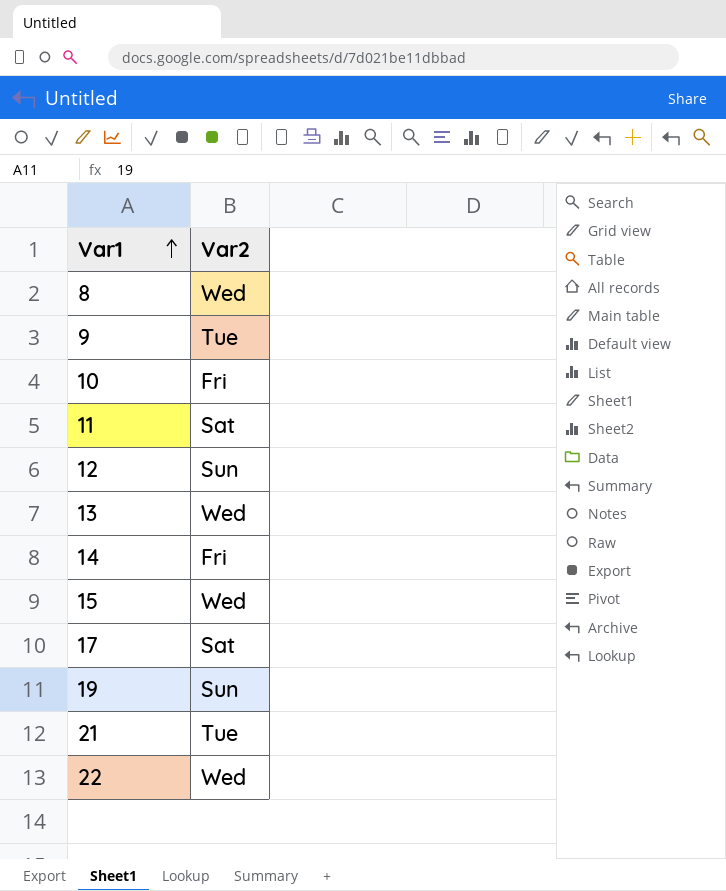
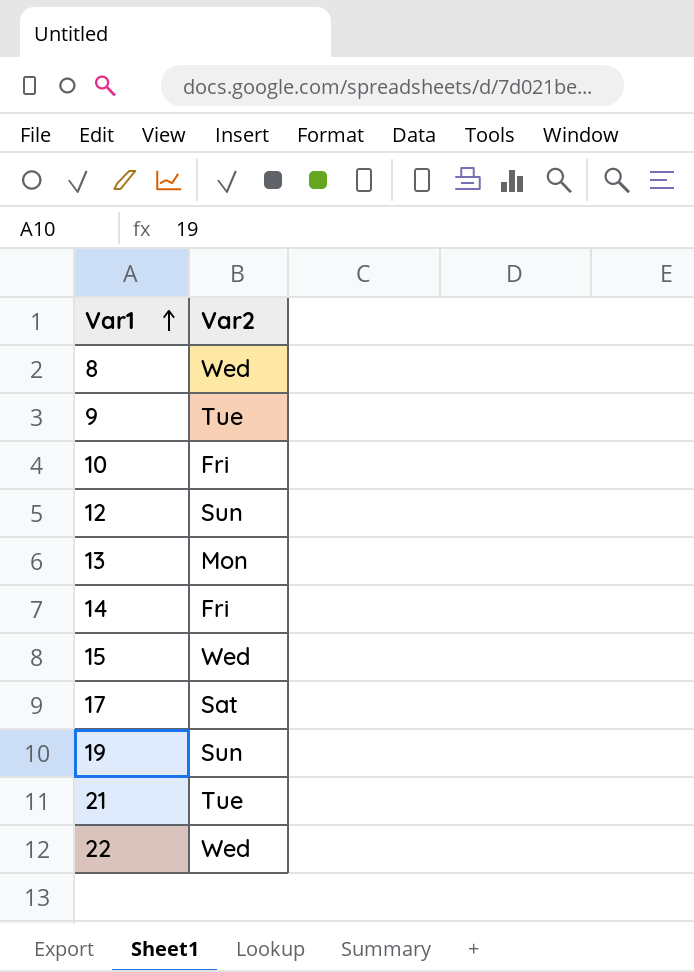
row 11: Sat -> none
13 | Var2: Wed -> Mon

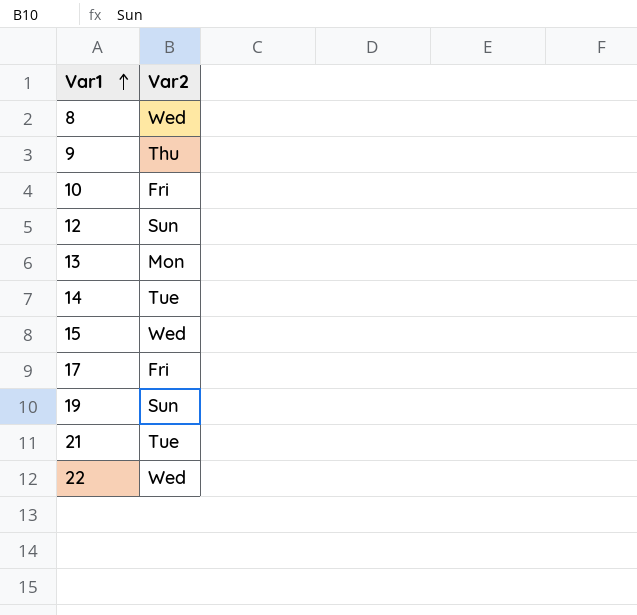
9 | Var2: Tue -> Thu
14 | Var2: Fri -> Tue
17 | Var2: Sat -> Fri

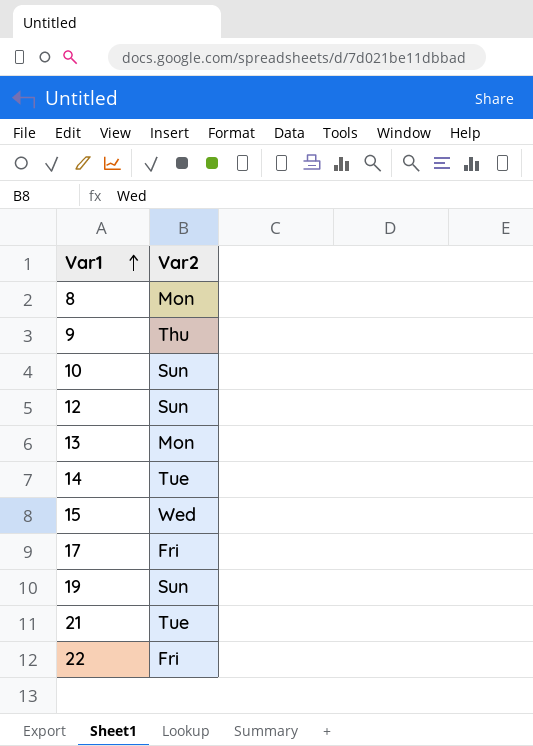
8 | Var2: Wed -> Mon
10 | Var2: Fri -> Sun
22 | Var2: Wed -> Fri

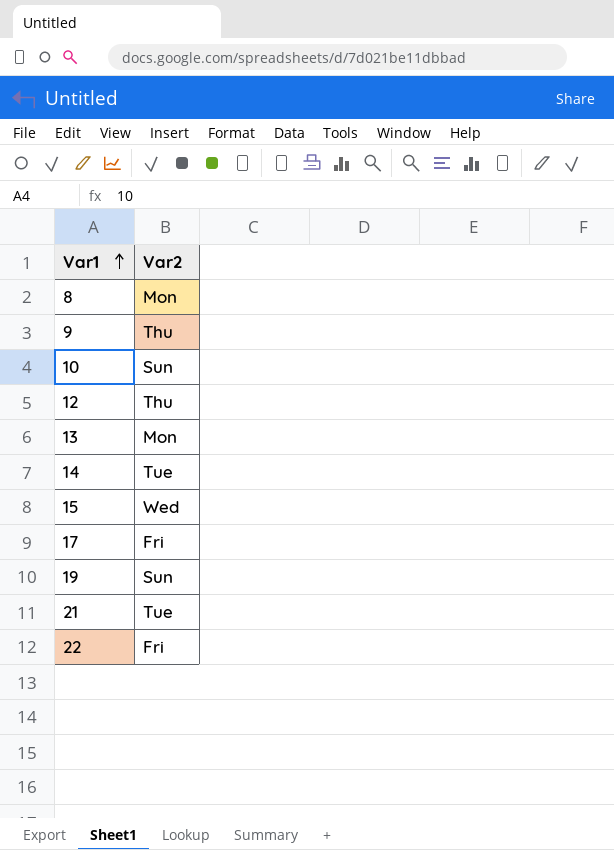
12 | Var2: Sun -> Thu

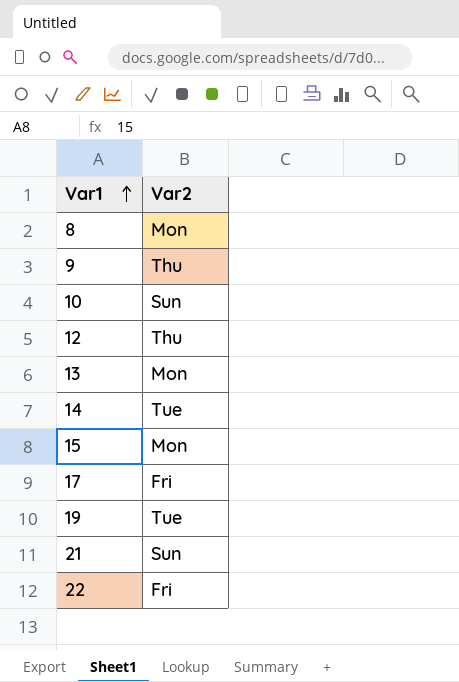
15 | Var2: Wed -> Mon
19 | Var2: Sun -> Tue
21 | Var2: Tue -> Sun

